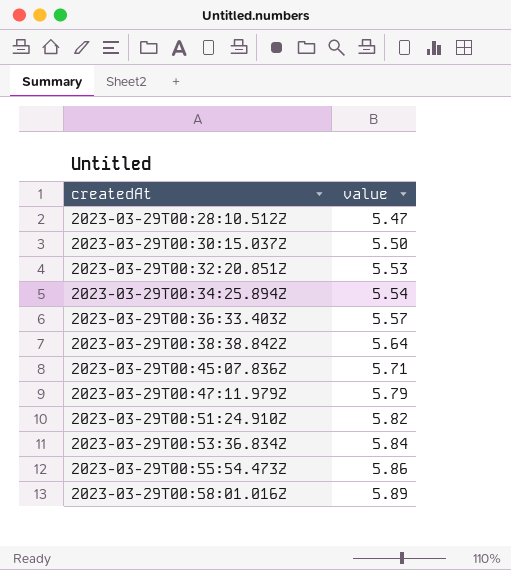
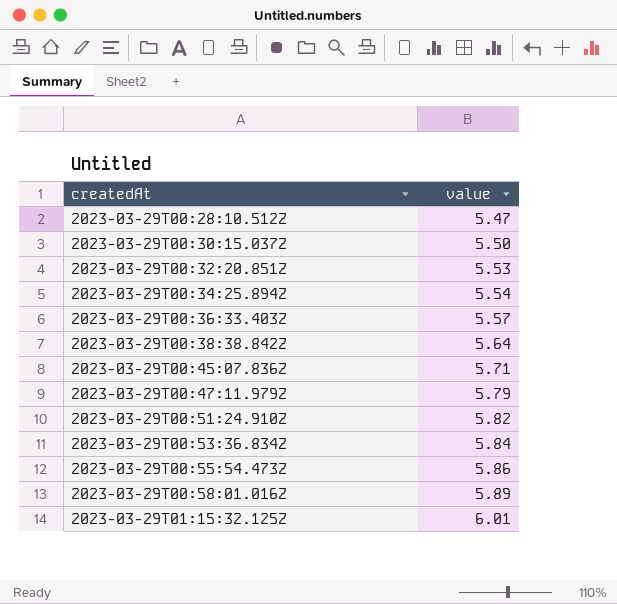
row 2023-03-29T01:15:32.125Z: none -> 6.01

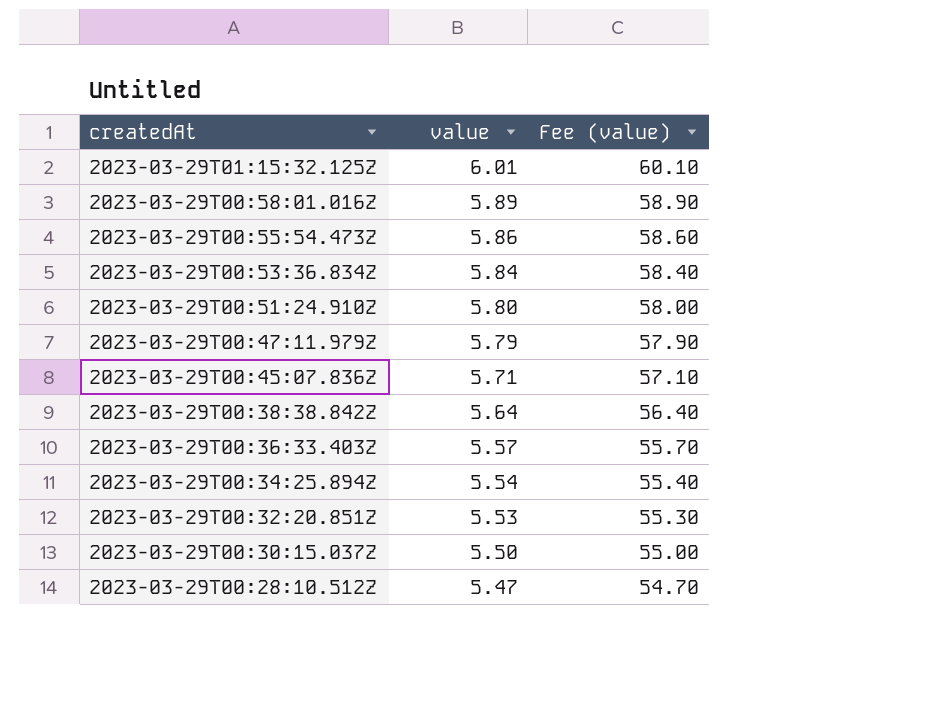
row order: createdAt ascending -> createdAt descending
column Fee (value) | formula: none -> [value] * 10
2023-03-29T00:51:24.910Z | value: 5.82 -> 5.80

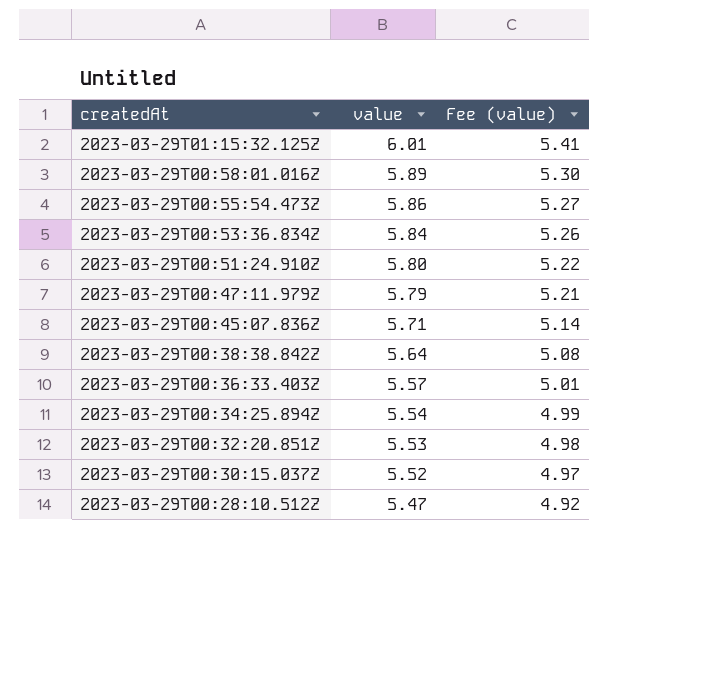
column Fee (value) | formula: [value] * 10 -> [value] * 0.9
2023-03-29T00:30:15.037Z | value: 5.50 -> 5.52

